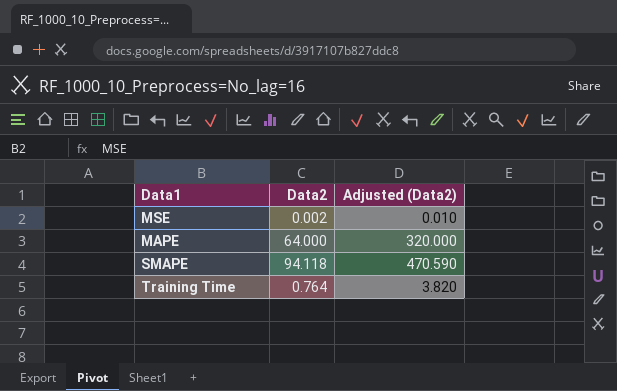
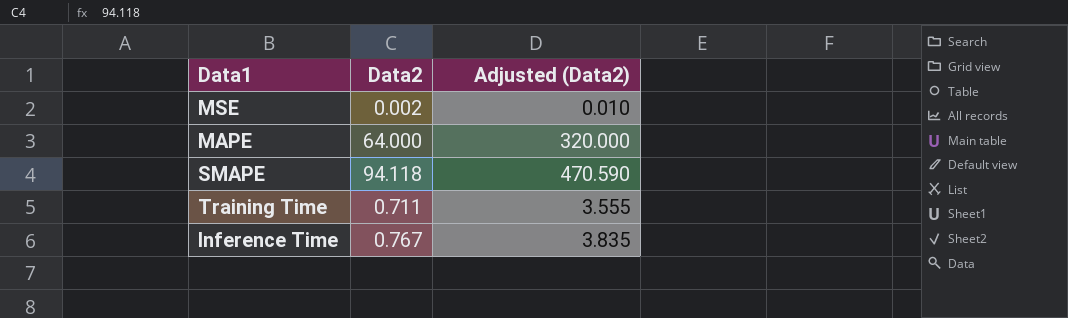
Training Time | Data2: 0.764 -> 0.711
Training Time | Adjusted (Data2): 3.820 -> 3.555
row Inference Time: none -> 0.767 | 3.835

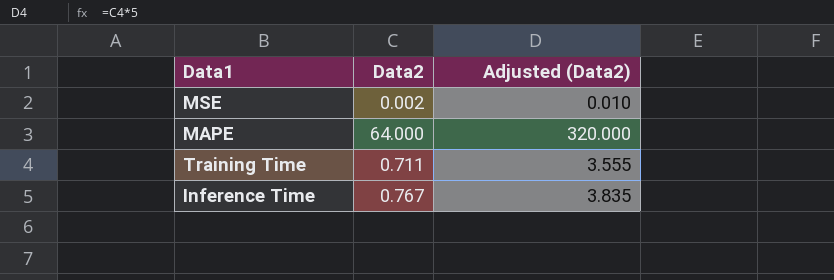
row SMAPE: 94.118 | 470.590 -> none

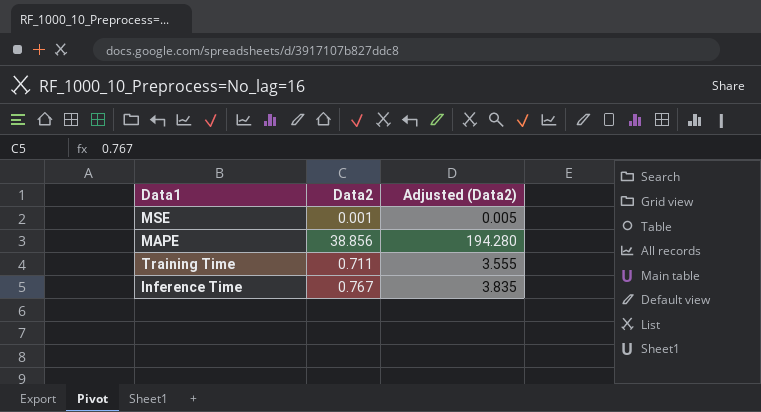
MSE | Data2: 0.002 -> 0.001
MSE | Adjusted (Data2): 0.010 -> 0.005
MAPE | Data2: 64.000 -> 38.856
MAPE | Adjusted (Data2): 320.000 -> 194.280

